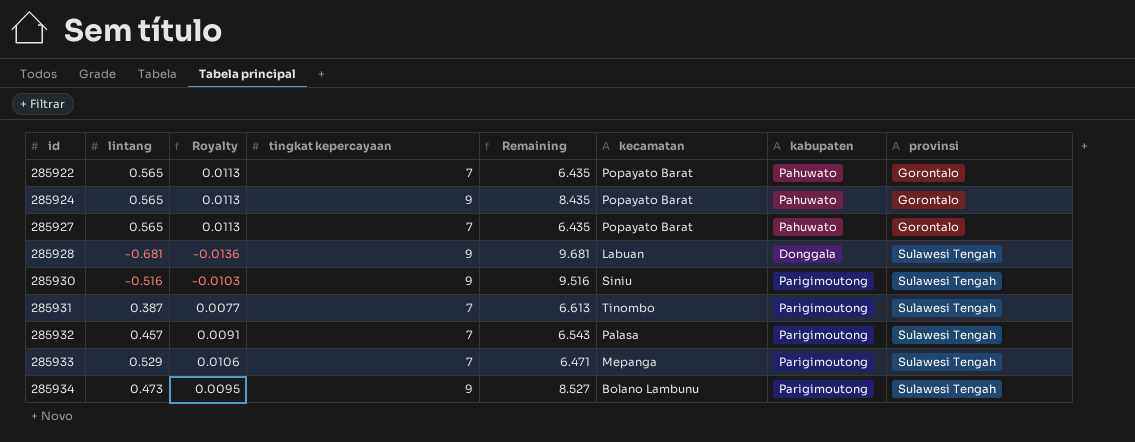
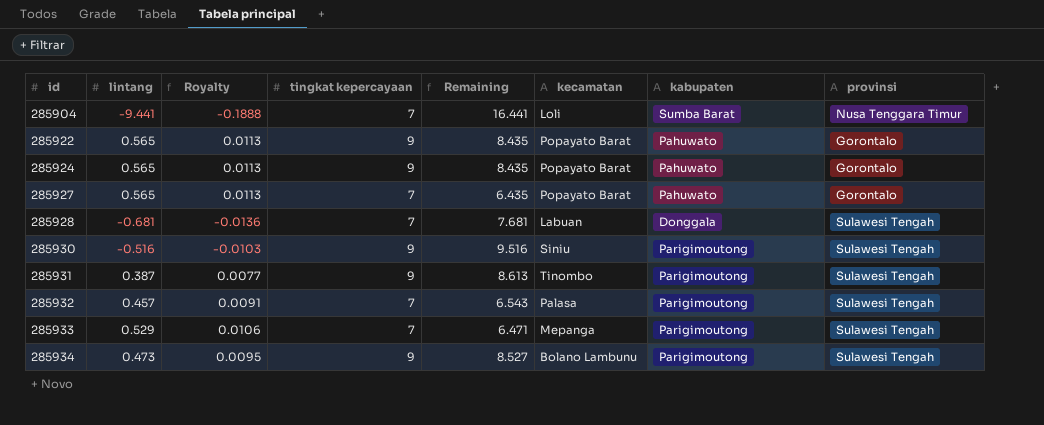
row 285904: none -> -9.441 | -0.1888 | 7 | 16.441 | Loli | Sumba Barat | Nusa Tenggara Timur
285922 | tingkat kepercayaan: 7 -> 9
285922 | Remaining: 6.435 -> 8.435
285928 | tingkat kepercayaan: 9 -> 7
285928 | Remaining: 9.681 -> 7.681
285931 | tingkat kepercayaan: 7 -> 9
285931 | Remaining: 6.613 -> 8.613

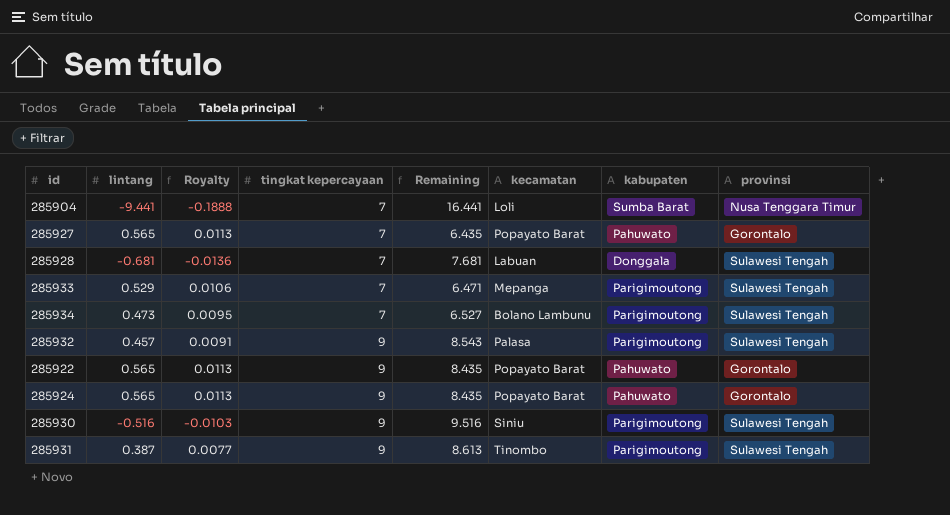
row order: id ascending -> tingkat kepercayaan ascending
285934 | tingkat kepercayaan: 9 -> 7
285934 | Remaining: 8.527 -> 6.527
285932 | tingkat kepercayaan: 7 -> 9
285932 | Remaining: 6.543 -> 8.543

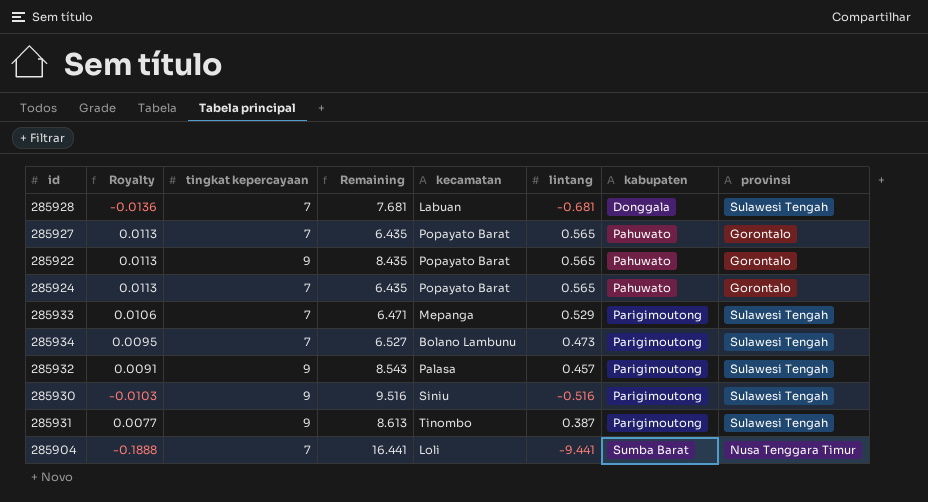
row order: tingkat kepercayaan ascending -> kabupaten ascending
column lintang | position: 2 -> 6
285924 | tingkat kepercayaan: 9 -> 7
285924 | Remaining: 8.435 -> 6.435

